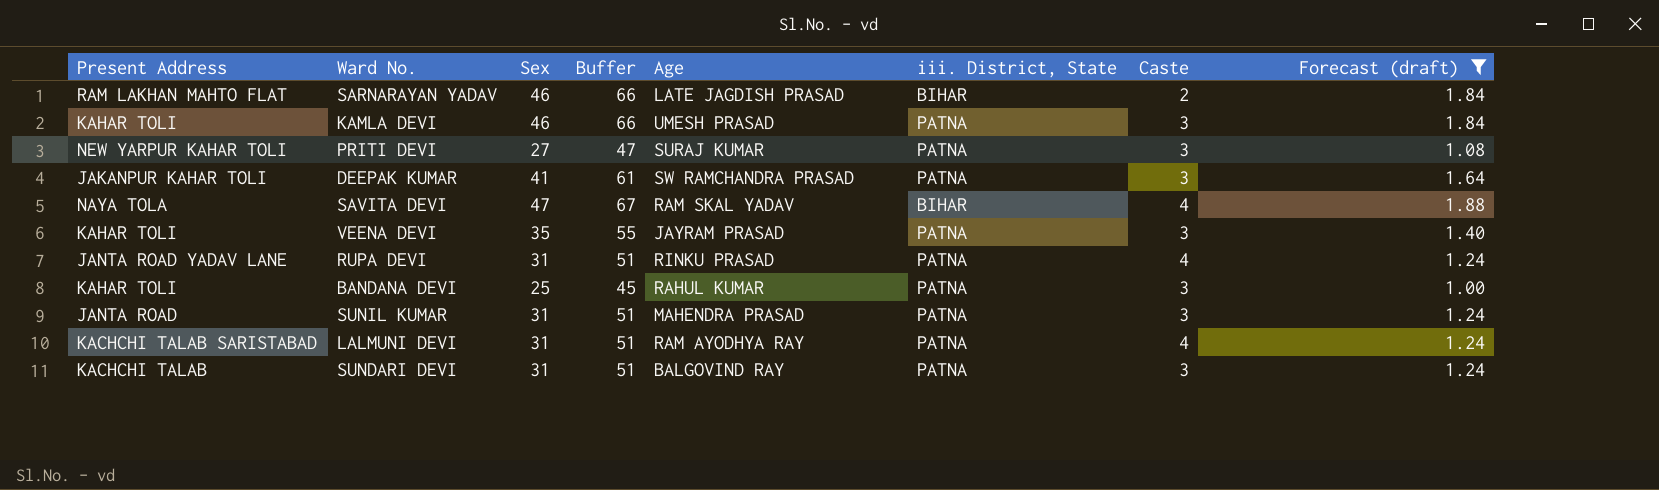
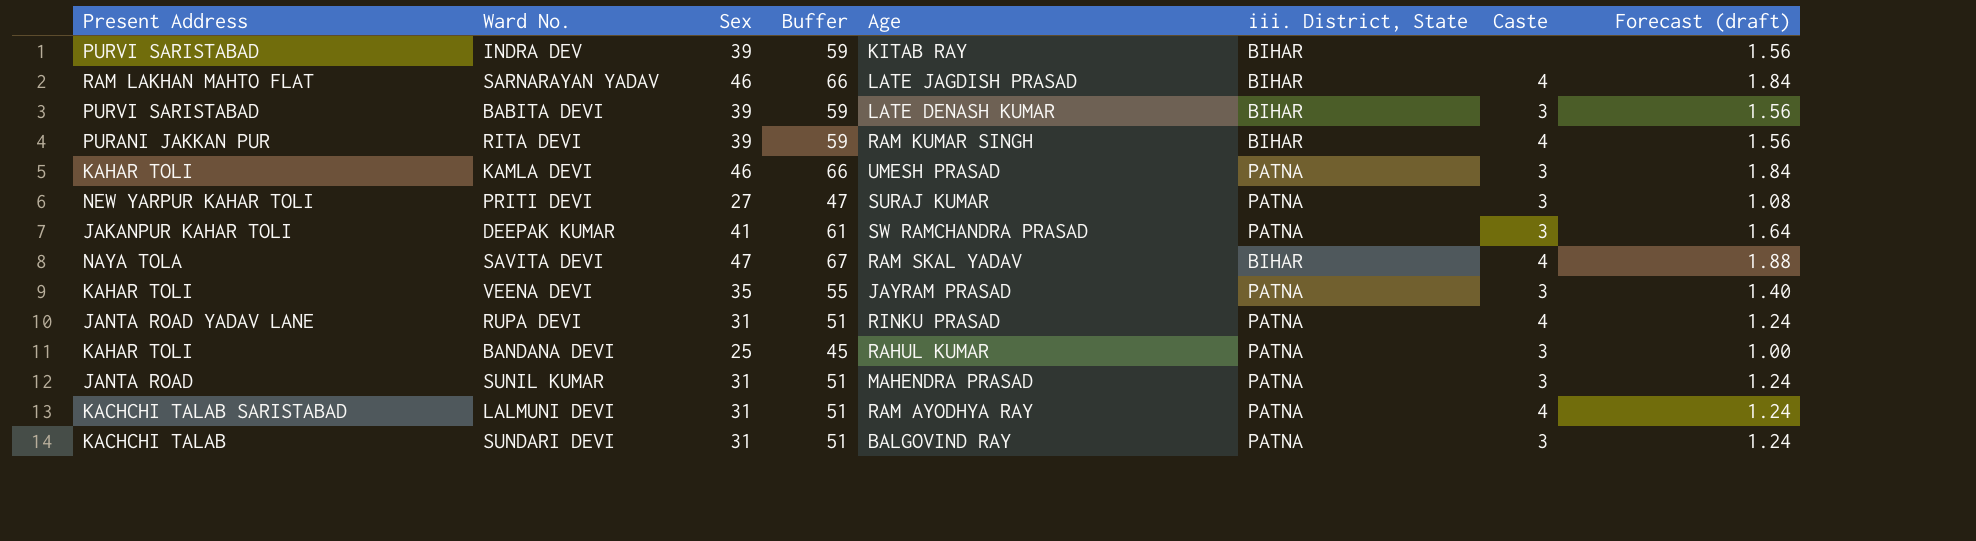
filter: Forecast (draft) != 1.56 -> none
SARNARAYAN YADAV | Caste: 2 -> 4

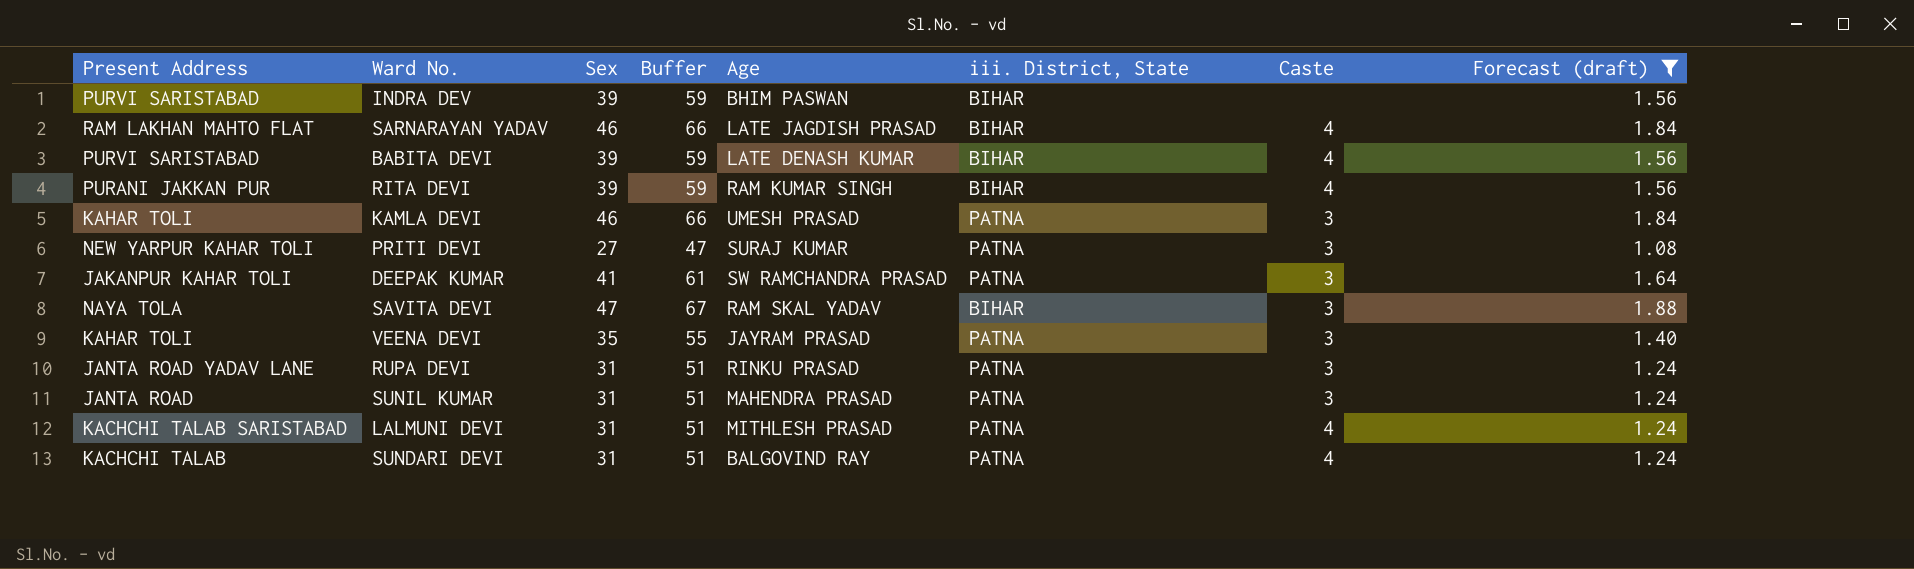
filter: none -> Forecast (draft) != 1.00
INDRA DEV | Age: KITAB RAY -> BHIM PASWAN
BABITA DEVI | Caste: 3 -> 4
SAVITA DEVI | Caste: 4 -> 3
RUPA DEVI | Caste: 4 -> 3
LALMUNI DEVI | Age: RAM AYODHYA RAY -> MITHLESH PRASAD
SUNDARI DEVI | Caste: 3 -> 4

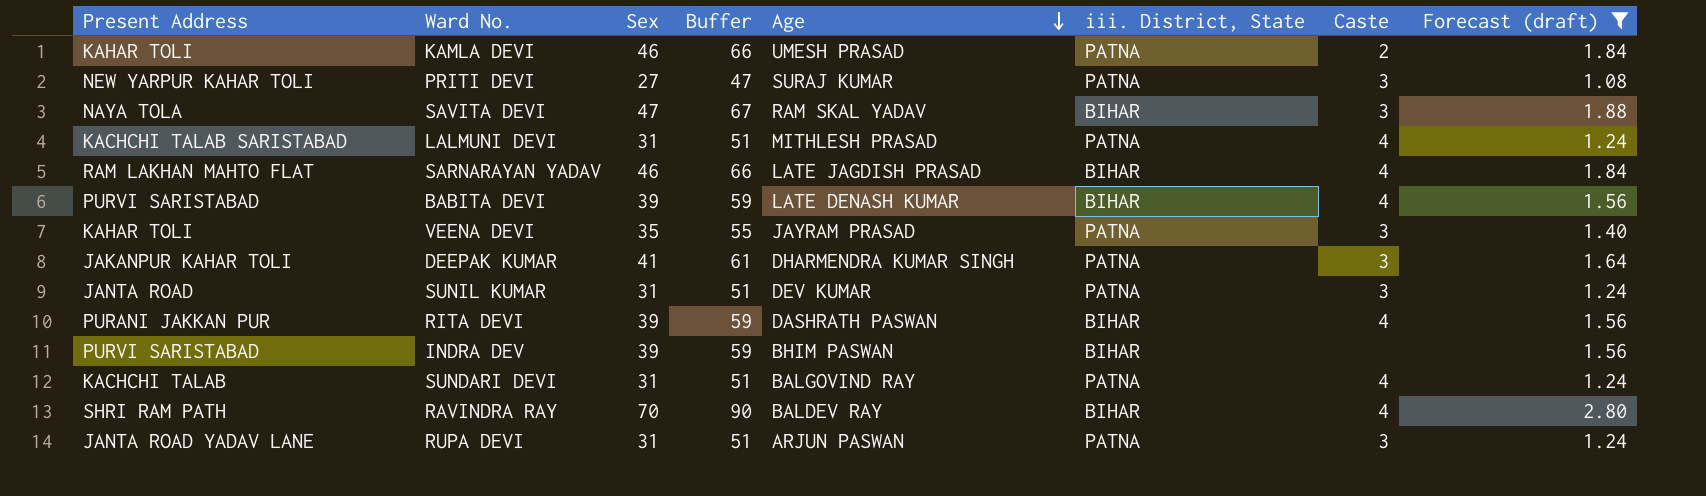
row order: none -> Age descending
KAMLA DEVI | Caste: 3 -> 2
DEEPAK KUMAR | Age: SW RAMCHANDRA PRASAD -> DHARMENDRA KUMAR SINGH
SUNIL KUMAR | Age: MAHENDRA PRASAD -> DEV KUMAR
RITA DEVI | Age: RAM KUMAR SINGH -> DASHRATH PASWAN
row RAVINDRA RAY: none -> SHRI RAM PATH | 70 | 90 | BALDEV RAY | BIHAR | 4 | 2.80
RUPA DEVI | Age: RINKU PRASAD -> ARJUN PASWAN

